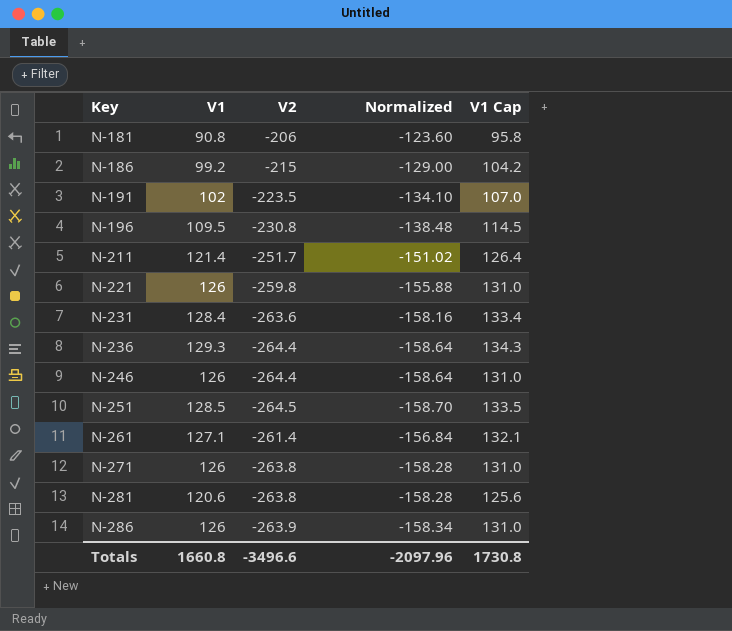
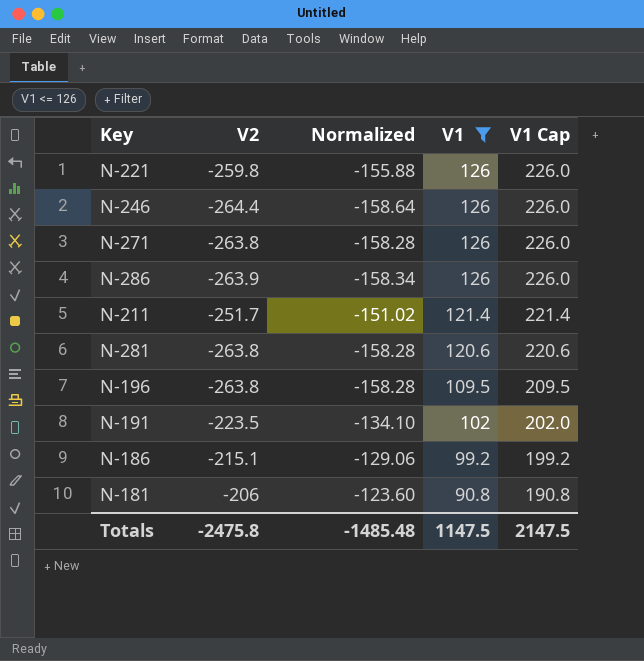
filter: none -> V1 <= 126
row order: Key ascending -> V1 descending
column V1 | position: 2 -> 4
column V1 Cap | formula: [V1] + 5 -> [V1] + 100
N-196 | V2: -230.8 -> -263.8
N-196 | Normalized: -138.48 -> -158.28
N-186 | V2: -215 -> -215.1
N-186 | Normalized: -129.00 -> -129.06
Totals | V2: -3496.6 -> -2475.8
Totals | Normalized: -2097.96 -> -1485.48
Totals | V1: 1660.8 -> 1147.5
Totals | V1 Cap: 1730.8 -> 2147.5

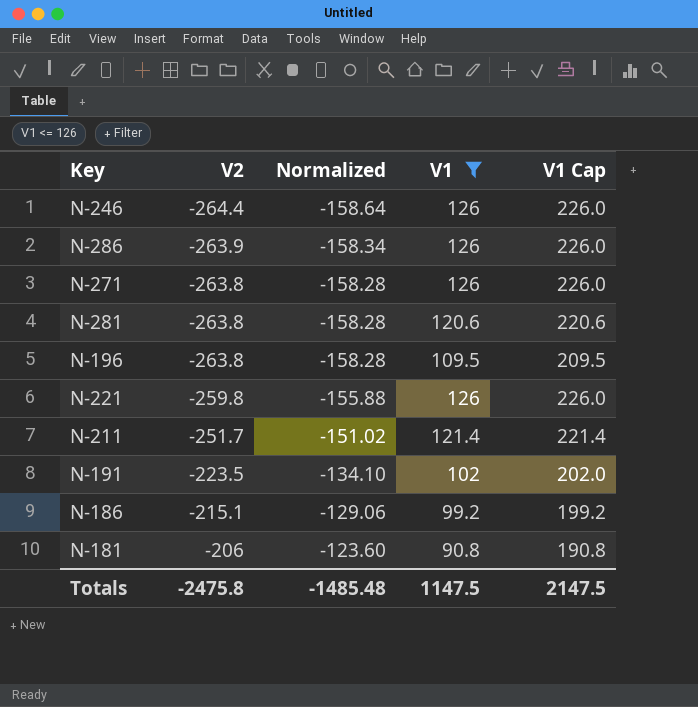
row order: V1 descending -> V2 ascending

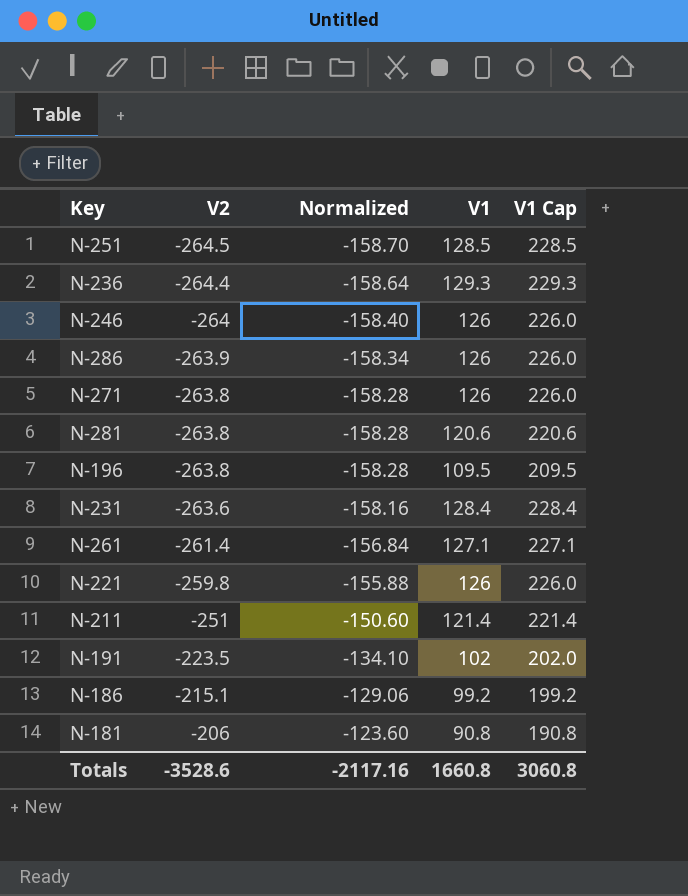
filter: V1 <= 126 -> none
N-246 | V2: -264.4 -> -264
N-246 | Normalized: -158.64 -> -158.40
N-211 | V2: -251.7 -> -251
N-211 | Normalized: -151.02 -> -150.60
Totals | V2: -2475.8 -> -3528.6
Totals | Normalized: -1485.48 -> -2117.16
Totals | V1: 1147.5 -> 1660.8
Totals | V1 Cap: 2147.5 -> 3060.8

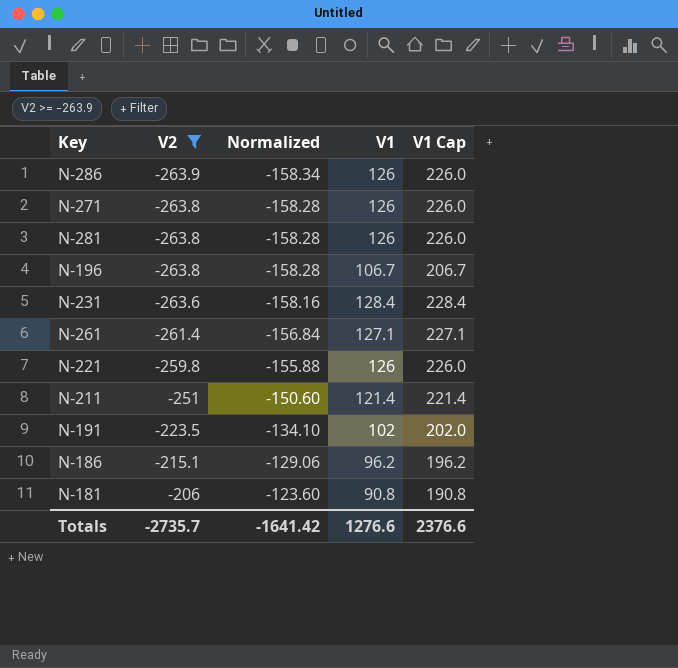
filter: none -> V2 >= -263.9
N-281 | V1: 120.6 -> 126
N-281 | V1 Cap: 220.6 -> 226.0
N-196 | V1: 109.5 -> 106.7
N-196 | V1 Cap: 209.5 -> 206.7
N-186 | V1: 99.2 -> 96.2
N-186 | V1 Cap: 199.2 -> 196.2
Totals | V2: -3528.6 -> -2735.7
Totals | Normalized: -2117.16 -> -1641.42
Totals | V1: 1660.8 -> 1276.6
Totals | V1 Cap: 3060.8 -> 2376.6

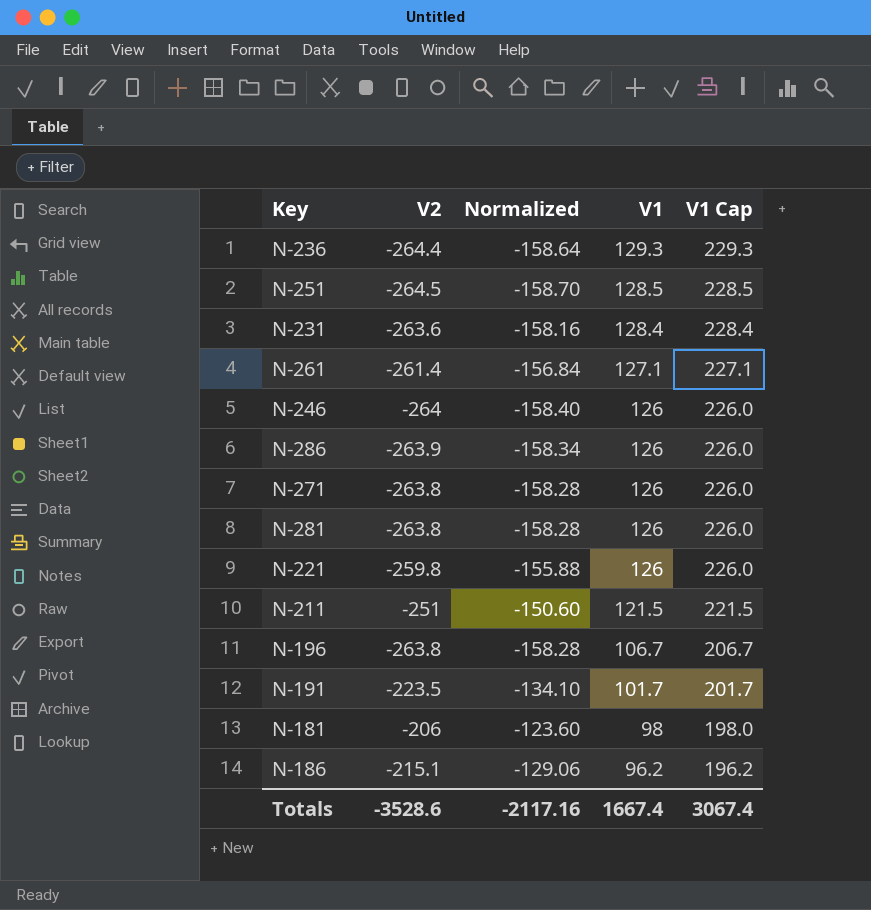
filter: V2 >= -263.9 -> none
row order: V2 ascending -> V1 descending
N-211 | V1: 121.4 -> 121.5
N-211 | V1 Cap: 221.4 -> 221.5
N-191 | V1: 102 -> 101.7
N-191 | V1 Cap: 202.0 -> 201.7
N-181 | V1: 90.8 -> 98
N-181 | V1 Cap: 190.8 -> 198.0
Totals | V2: -2735.7 -> -3528.6
Totals | Normalized: -1641.42 -> -2117.16
Totals | V1: 1276.6 -> 1667.4
Totals | V1 Cap: 2376.6 -> 3067.4

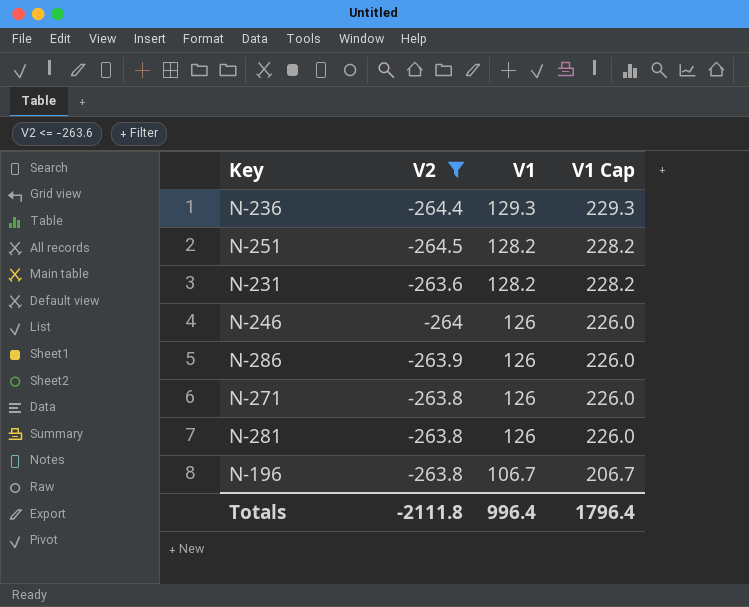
filter: none -> V2 <= -263.6
column Normalized | formula: [V2] * 0.6 -> none
N-251 | V1: 128.5 -> 128.2
N-251 | V1 Cap: 228.5 -> 228.2
N-231 | V1: 128.4 -> 128.2
N-231 | V1 Cap: 228.4 -> 228.2
Totals | V2: -3528.6 -> -2111.8
Totals | V1: 1667.4 -> 996.4
Totals | V1 Cap: 3067.4 -> 1796.4

